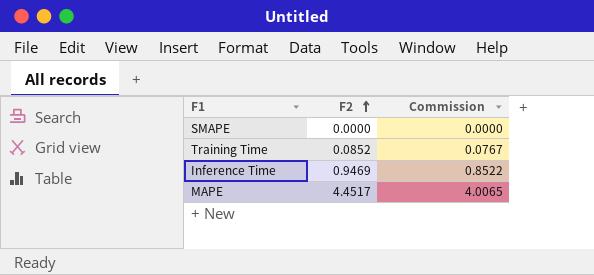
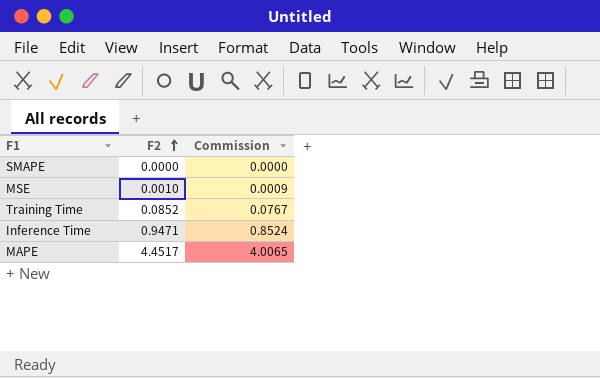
row MSE: none -> 0.0010 | 0.0009
Inference Time | F2: 0.9469 -> 0.9471
Inference Time | Commission: 0.8522 -> 0.8524

